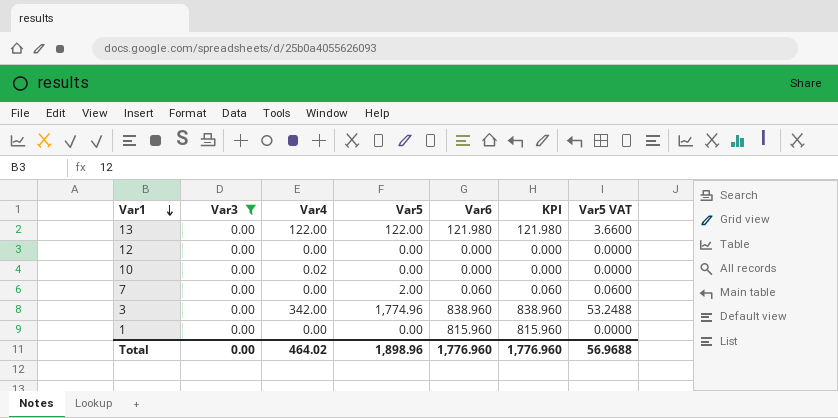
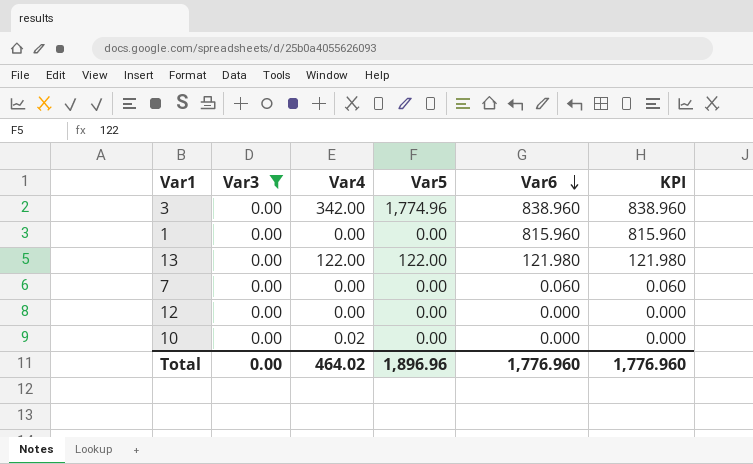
row order: Var1 descending -> Var6 descending
column Var5 VAT | formula: [Var5] * 0.03 -> none
7 | Var5: 2.00 -> 0.00
Total | Var5: 1,898.96 -> 1,896.96

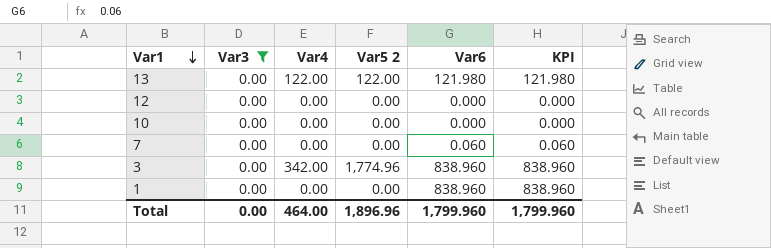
row order: Var6 descending -> Var1 descending
column name: Var5 -> Var5 2
10 | Var4: 0.02 -> 0.00
1 | Var6: 815.960 -> 838.960
1 | KPI: 815.960 -> 838.960
Total | Var4: 464.02 -> 464.00
Total | Var6: 1,776.960 -> 1,799.960
Total | KPI: 1,776.960 -> 1,799.960

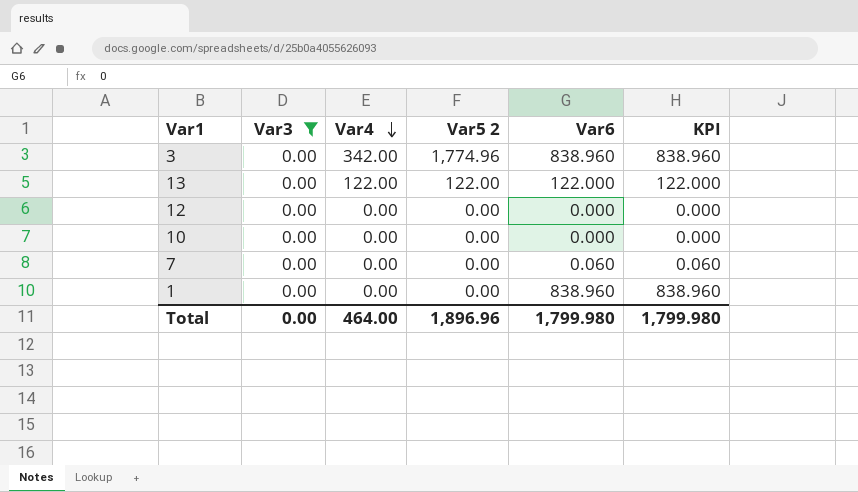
row order: Var1 descending -> Var4 descending
13 | Var6: 121.980 -> 122.000
13 | KPI: 121.980 -> 122.000
Total | Var6: 1,799.960 -> 1,799.980
Total | KPI: 1,799.960 -> 1,799.980

